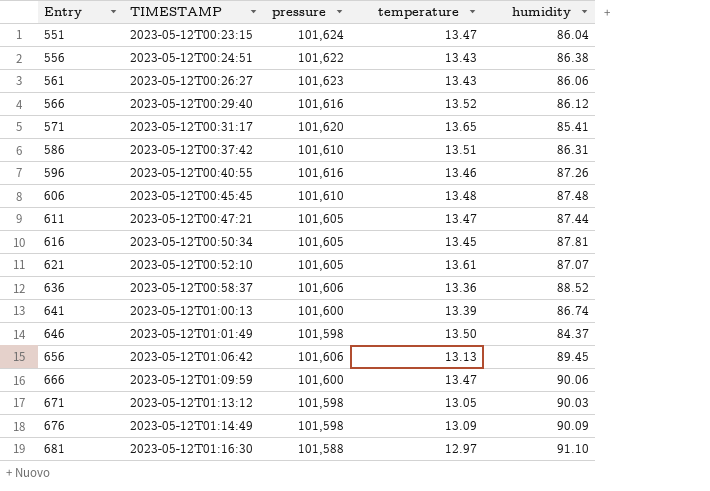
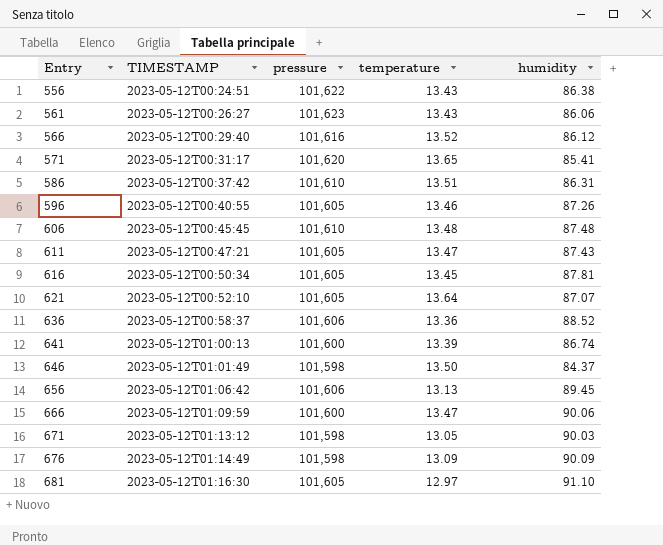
row 551: 2023-05-12T00:23:15 | 101,624 | 13.47 | 86.04 -> none
596 | pressure: 101,616 -> 101,605
611 | humidity: 87.44 -> 87.43
621 | temperature: 13.61 -> 13.64
681 | pressure: 101,588 -> 101,605

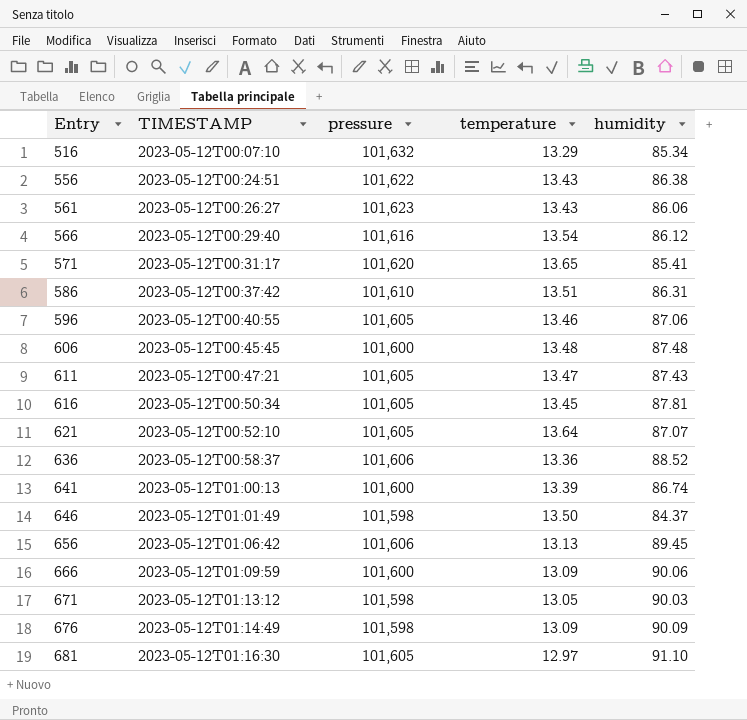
row 516: none -> 2023-05-12T00:07:10 | 101,632 | 13.29 | 85.34
566 | temperature: 13.52 -> 13.54
596 | humidity: 87.26 -> 87.06
606 | pressure: 101,610 -> 101,600
666 | temperature: 13.47 -> 13.09

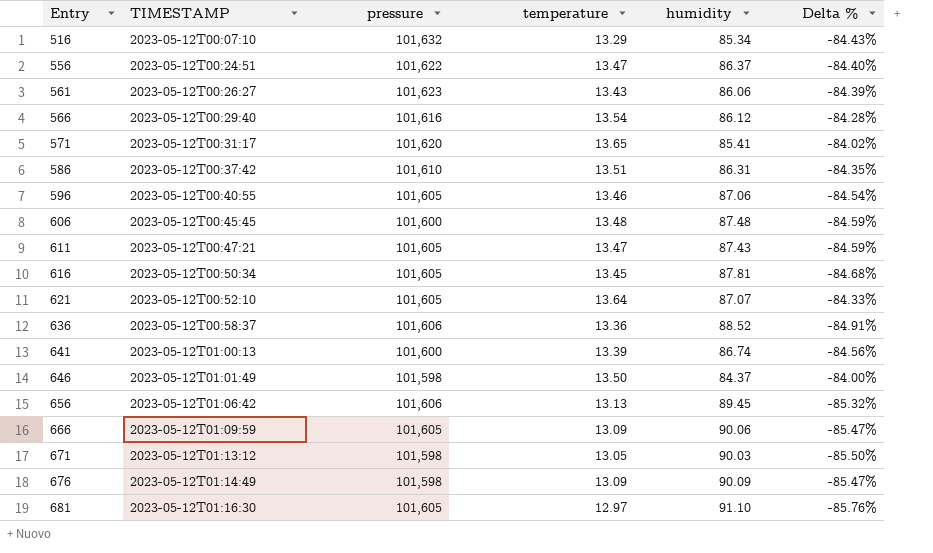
column Delta % | formula: none -> ([temperature] - [humidity]) / [humidity]
556 | temperature: 13.43 -> 13.47
556 | humidity: 86.38 -> 86.37
666 | pressure: 101,600 -> 101,605

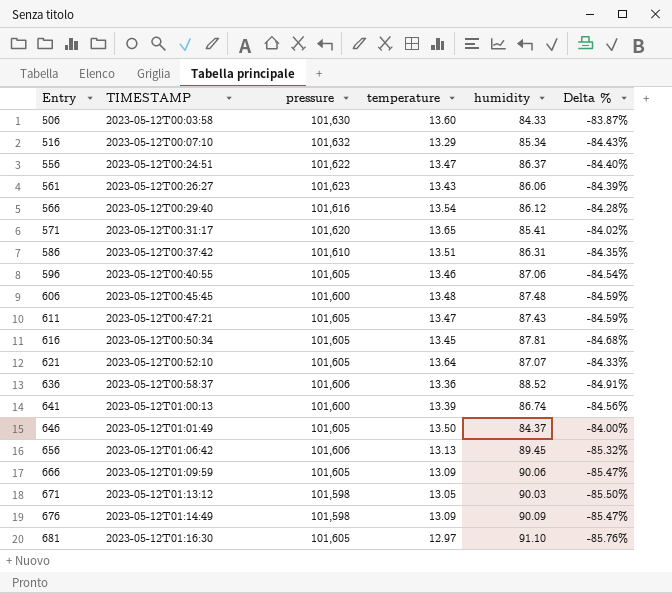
row 506: none -> 2023-05-12T00:03:58 | 101,630 | 13.60 | 84.33 | -83.87%
646 | pressure: 101,598 -> 101,605

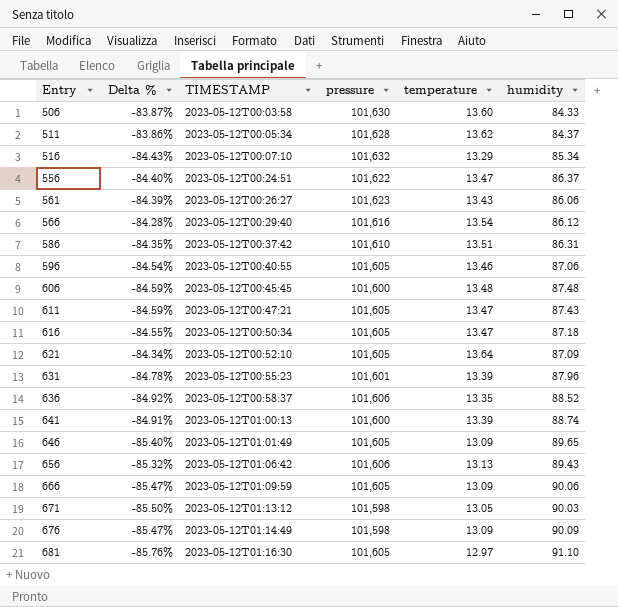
column Delta % | position: 6 -> 2
row 571: 2023-05-12T00:31:17 | 101,620 | 13.65 | 85.41 | -84.02% -> none
row 511: none -> -83.86% | 2023-05-12T00:05:34 | 101,628 | 13.62 | 84.37
616 | Delta %: -84.68% -> -84.55%
616 | temperature: 13.45 -> 13.47
616 | humidity: 87.81 -> 87.18
621 | Delta %: -84.33% -> -84.34%
621 | humidity: 87.07 -> 87.09
row 631: none -> -84.78% | 2023-05-12T00:55:23 | 101,601 | 13.39 | 87.96
636 | Delta %: -84.91% -> -84.92%
636 | temperature: 13.36 -> 13.35
641 | Delta %: -84.56% -> -84.91%
641 | humidity: 86.74 -> 88.74
646 | Delta %: -84.00% -> -85.40%
646 | temperature: 13.50 -> 13.09
646 | humidity: 84.37 -> 89.65
656 | humidity: 89.45 -> 89.43

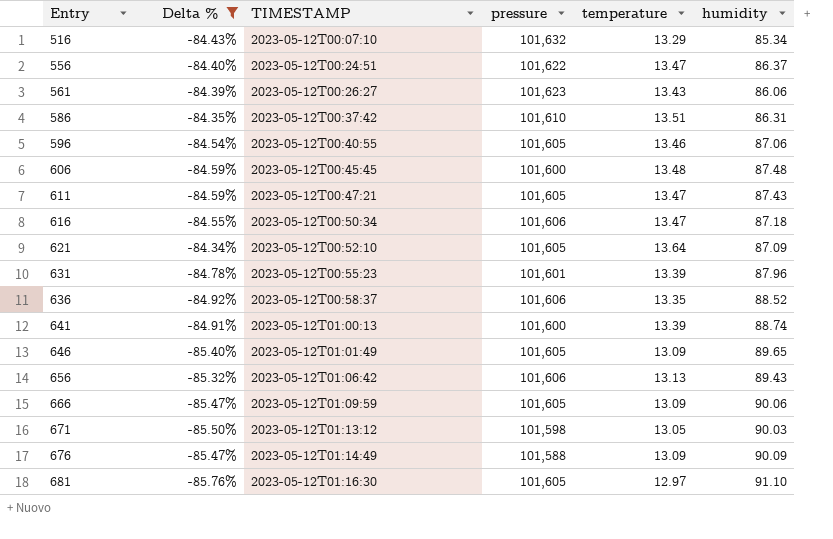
filter: none -> Delta % <= -84.34%
616 | pressure: 101,605 -> 101,606
676 | pressure: 101,598 -> 101,588

